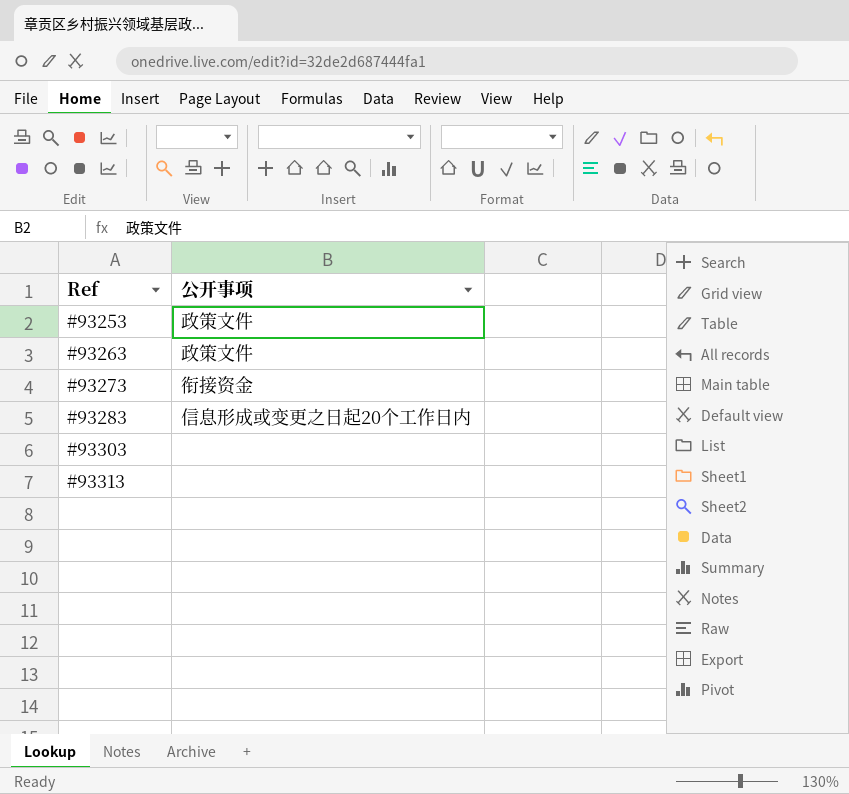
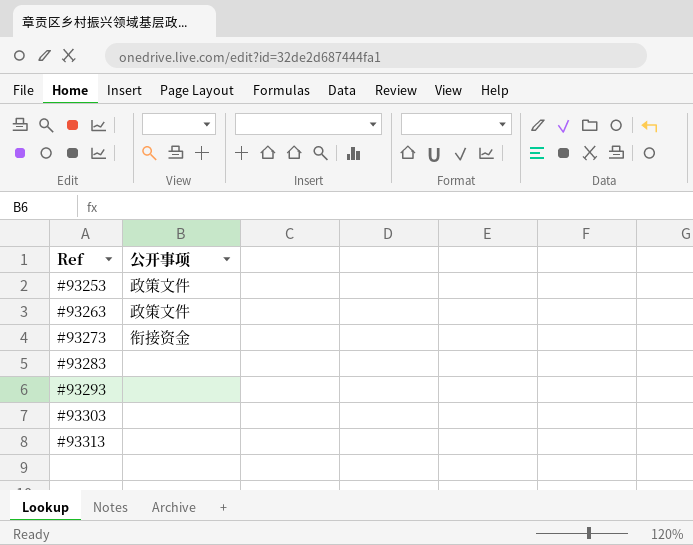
#93283 | 公开事项: 信息形成或变更之日起20个工作日内 -> none
row #93293: none -> none

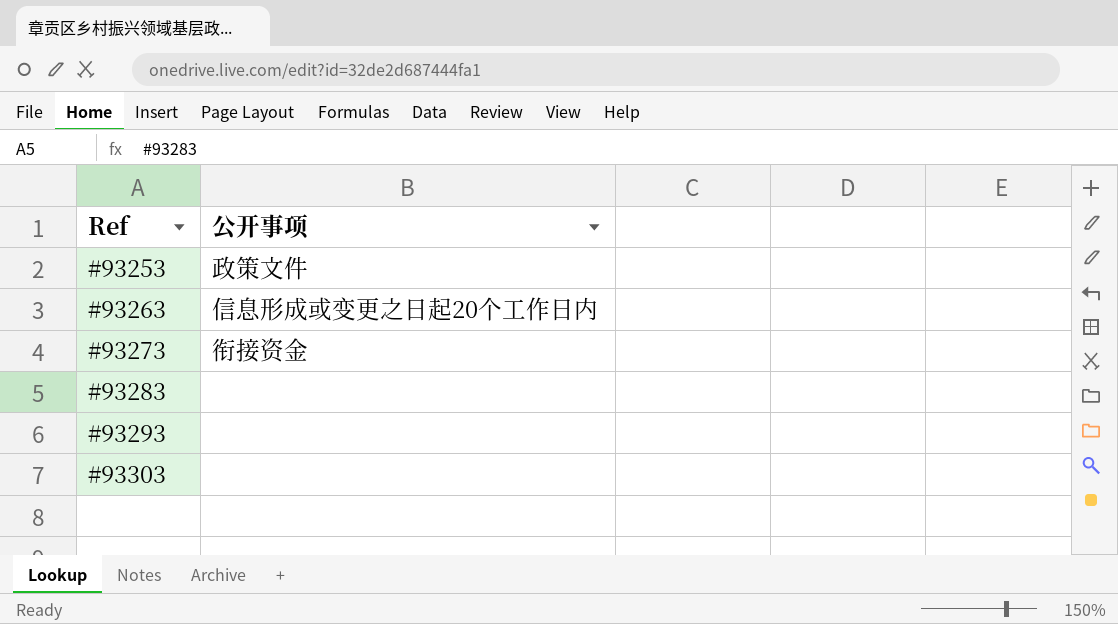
row #93313: none -> none
#93263 | 公开事项: 政策文件 -> 信息形成或变更之日起20个工作日内

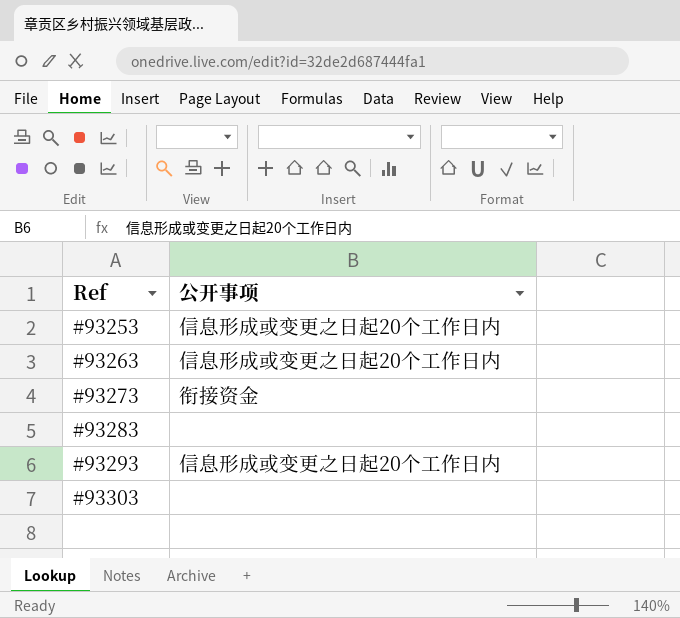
#93253 | 公开事项: 政策文件 -> 信息形成或变更之日起20个工作日内
#93293 | 公开事项: none -> 信息形成或变更之日起20个工作日内

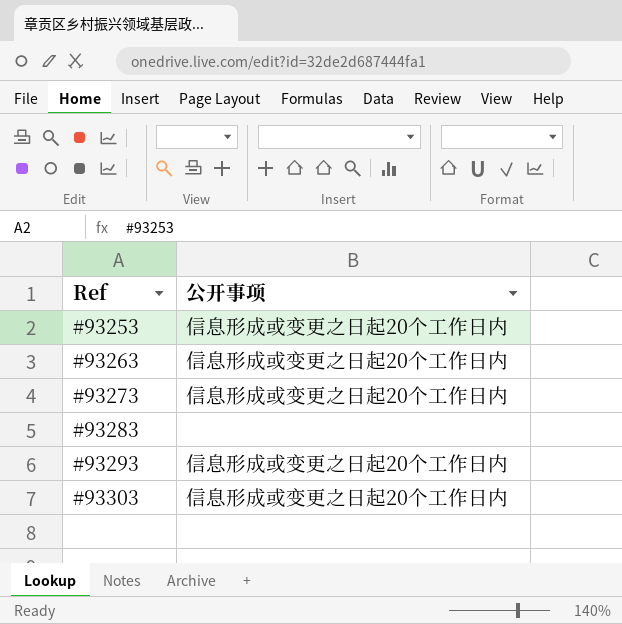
#93273 | 公开事项: 衔接资金 -> 信息形成或变更之日起20个工作日内
#93303 | 公开事项: none -> 信息形成或变更之日起20个工作日内

